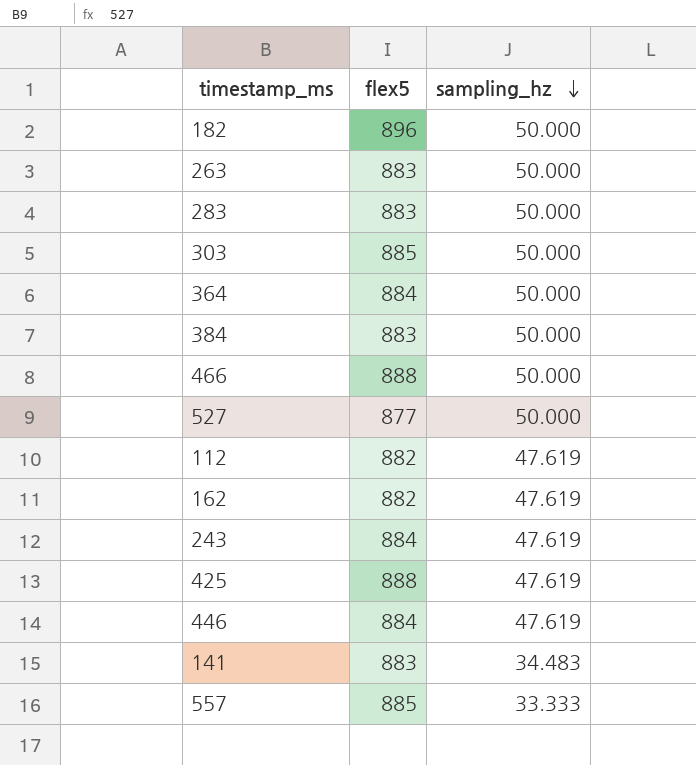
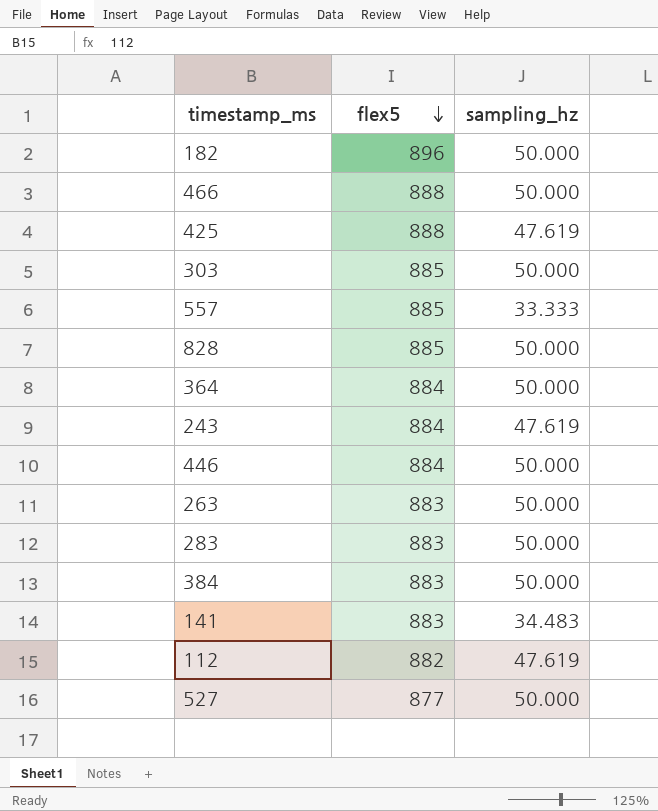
row order: sampling_hz descending -> flex5 descending
row 162: 882 | 47.619 -> none
row 828: none -> 885 | 50.000
446 | sampling_hz: 47.619 -> 50.000

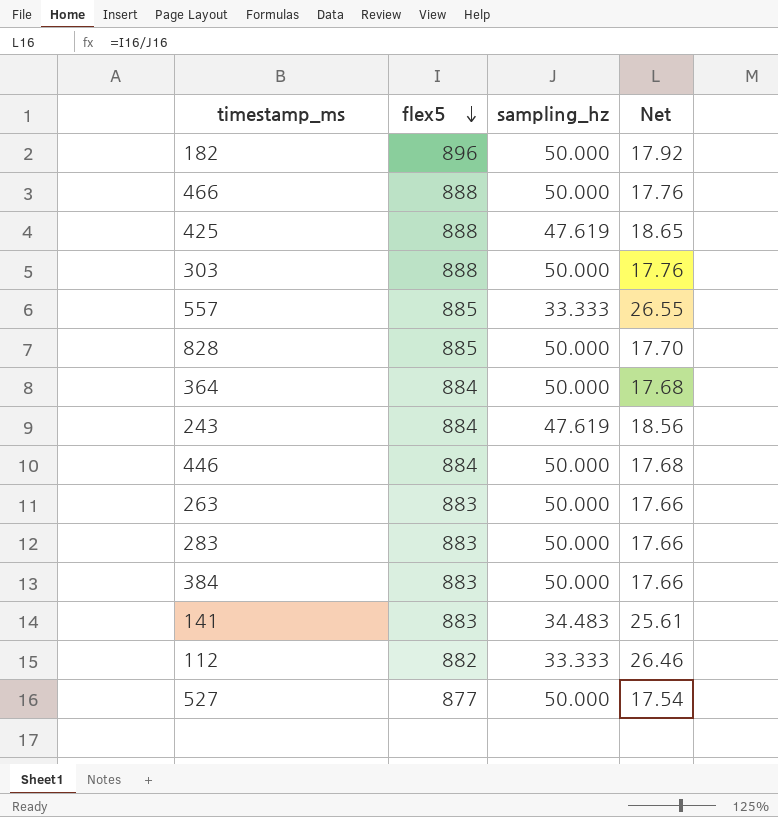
column Net | formula: none -> [flex5] / [sampling_hz]
303 | flex5: 885 -> 888
112 | sampling_hz: 47.619 -> 33.333

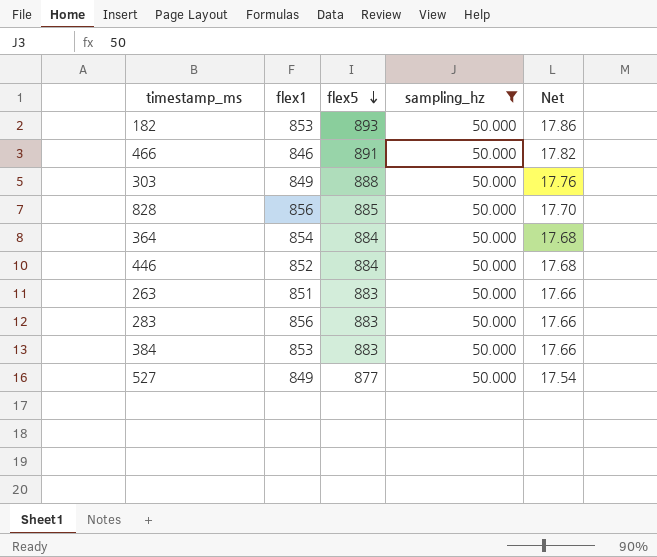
filter: none -> sampling_hz = 50.000
column flex1 | position: none -> 2
182 | flex5: 896 -> 893
182 | Net: 17.92 -> 17.86
466 | flex5: 888 -> 891
466 | Net: 17.76 -> 17.82

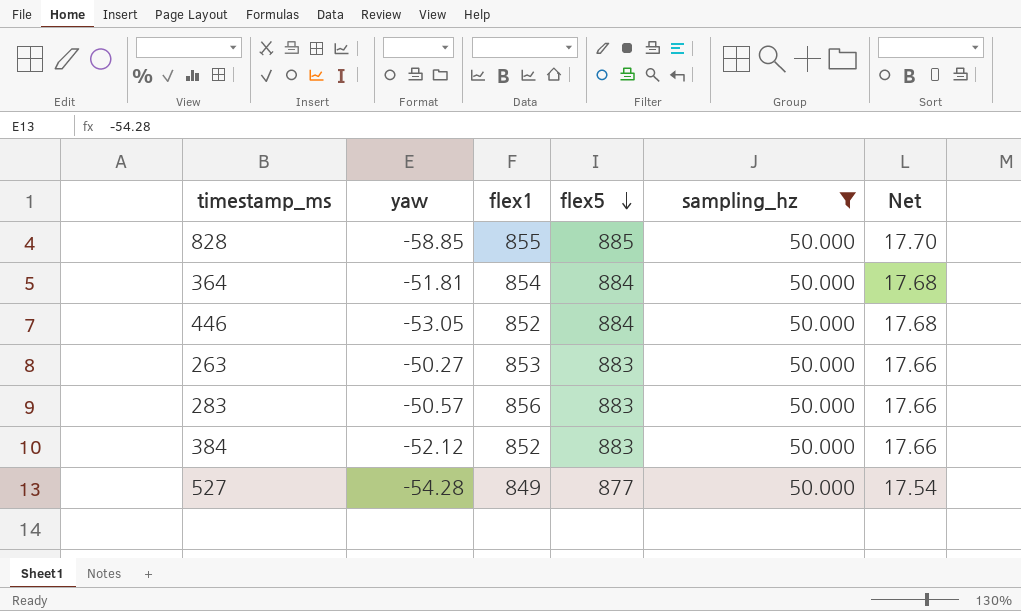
column yaw | position: none -> 2
row 182: 853 | 893 | 50.000 | 17.86 -> none
row 466: 846 | 891 | 50.000 | 17.82 -> none
row 303: 849 | 888 | 50.000 | 17.76 -> none
828 | flex1: 856 -> 855
263 | flex1: 851 -> 853
384 | flex1: 853 -> 852

